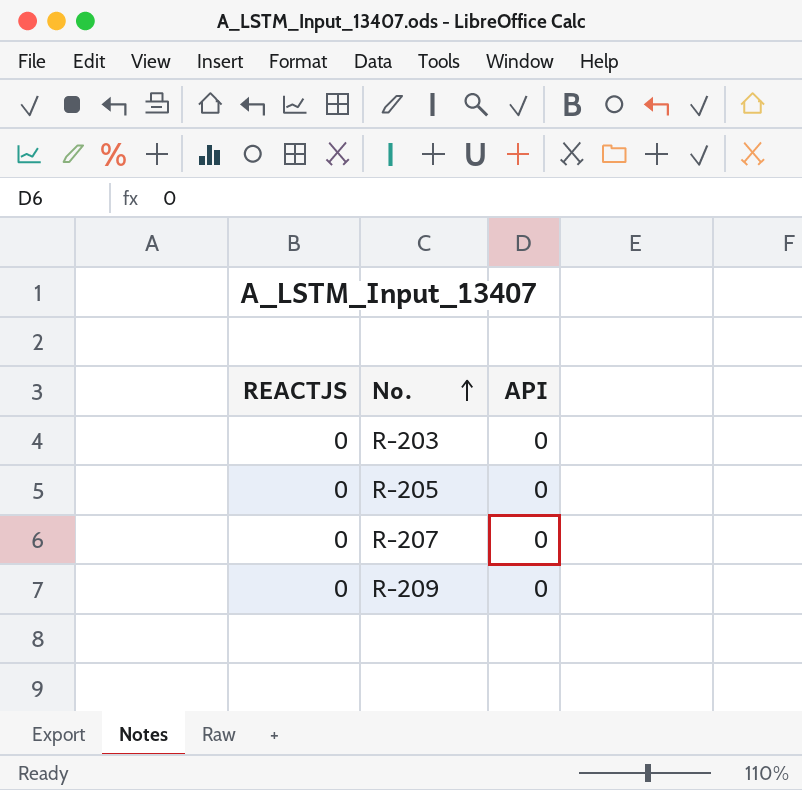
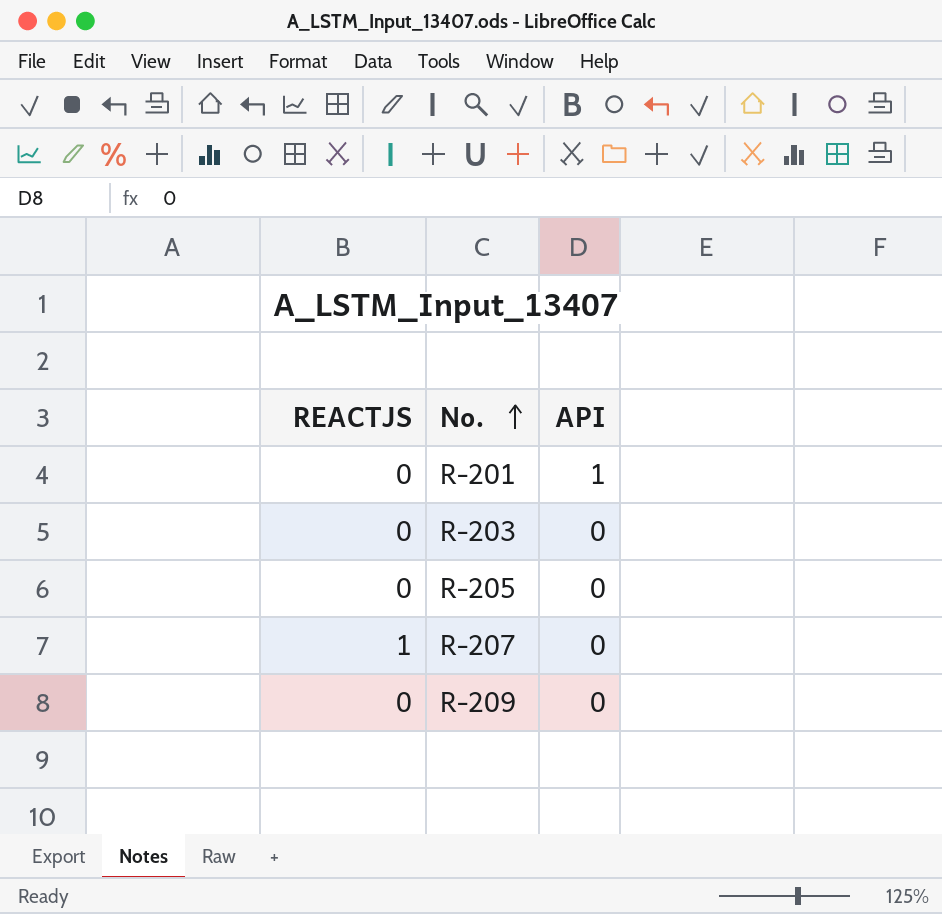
row R-201: none -> 0 | 1
R-207 | REACTJS: 0 -> 1

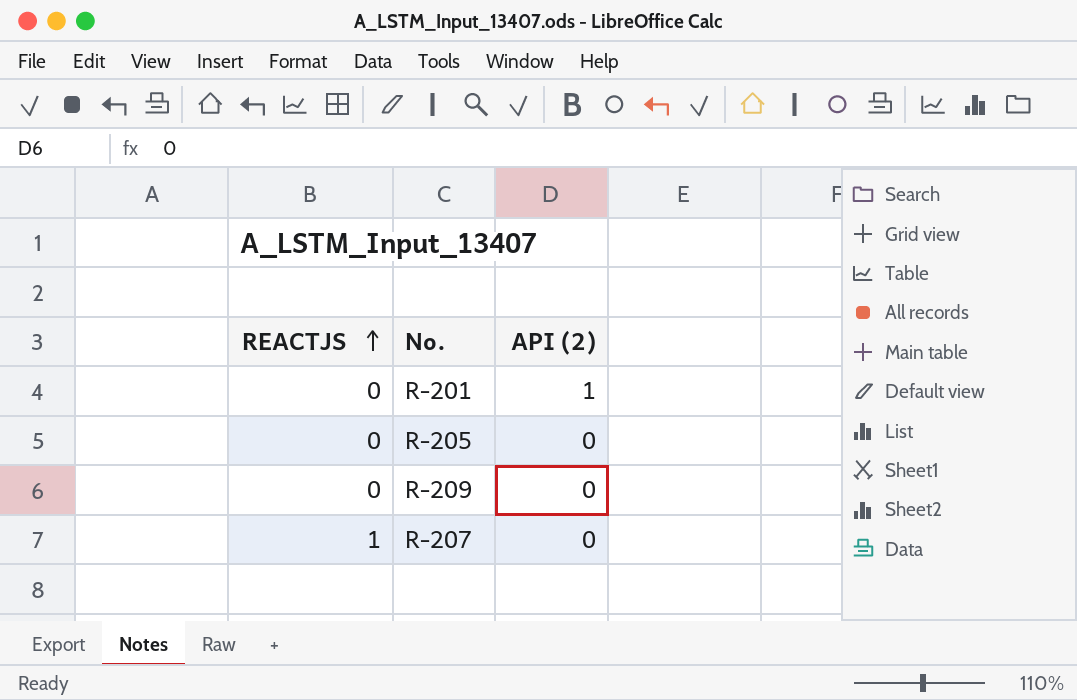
row order: No. ascending -> REACTJS ascending
column name: API -> API (2)
row R-203: 0 | 0 -> none

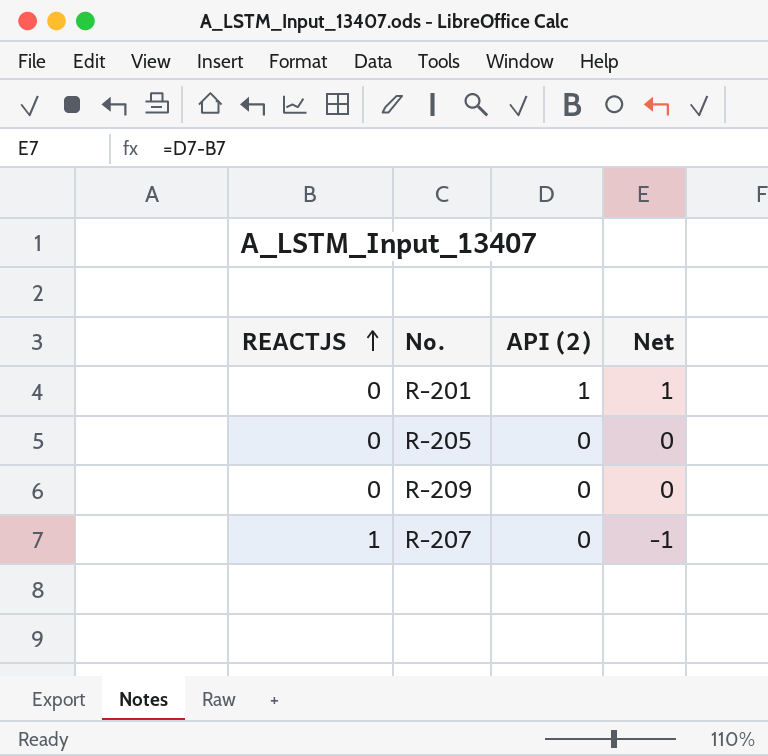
column Net | formula: none -> [API (2)] - [REACTJS]

